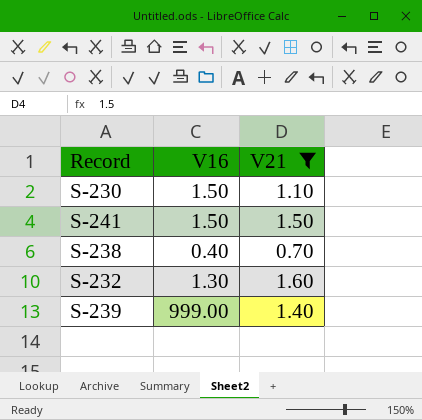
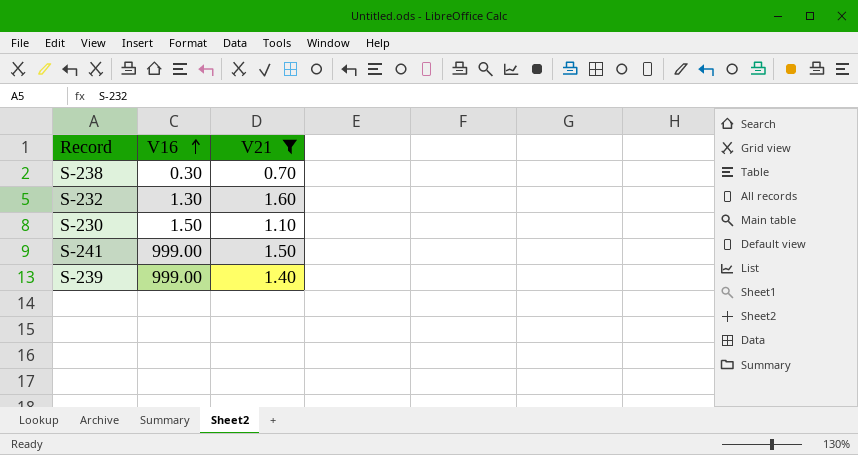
row order: none -> V16 ascending
S-238 | V16: 0.40 -> 0.30
S-241 | V16: 1.50 -> 999.00

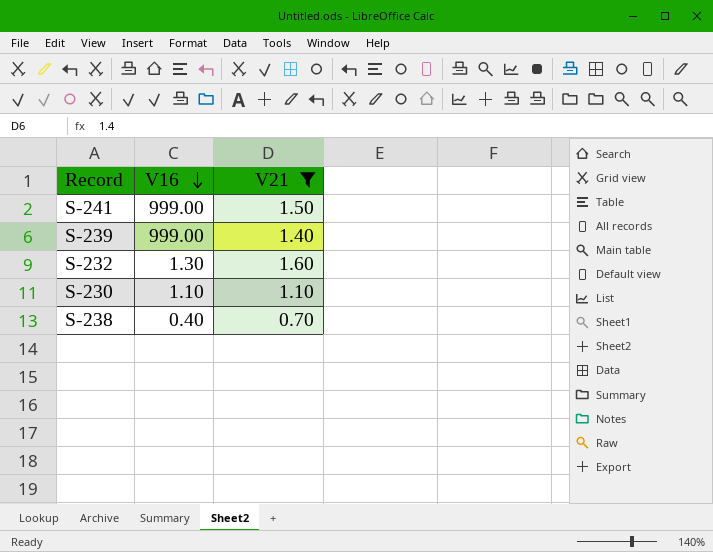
row order: V16 ascending -> V16 descending
S-230 | V16: 1.50 -> 1.10
S-238 | V16: 0.30 -> 0.40

